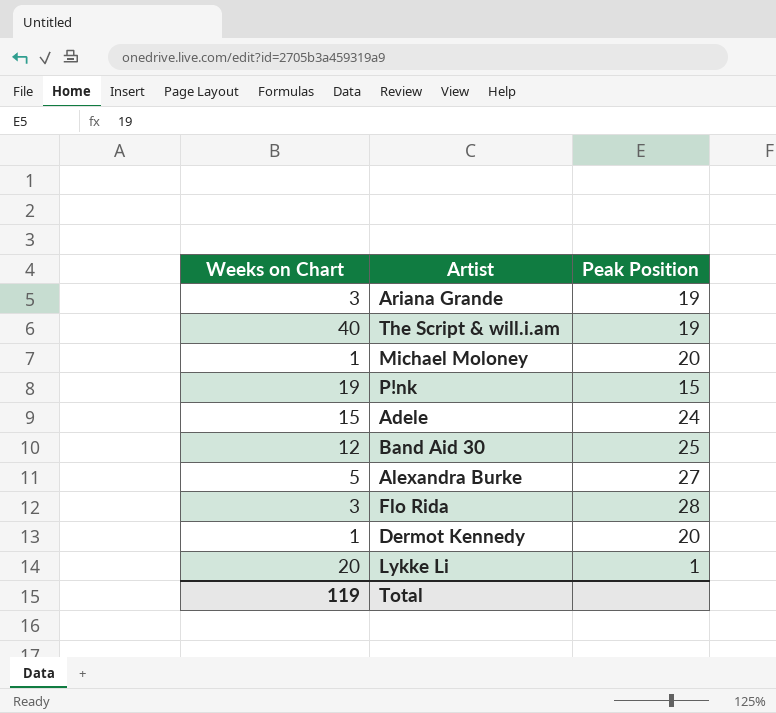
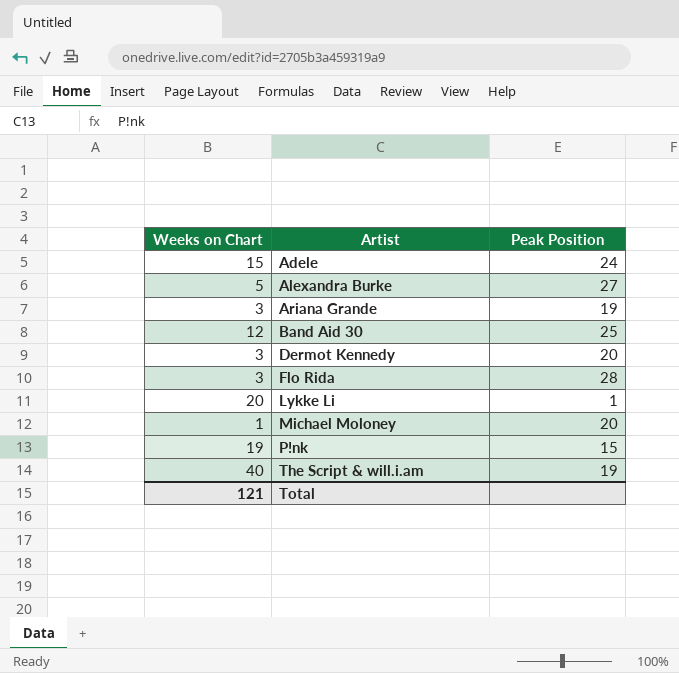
row order: none -> Artist ascending
Dermot Kennedy | Weeks on Chart: 1 -> 3
Total | Weeks on Chart: 119 -> 121

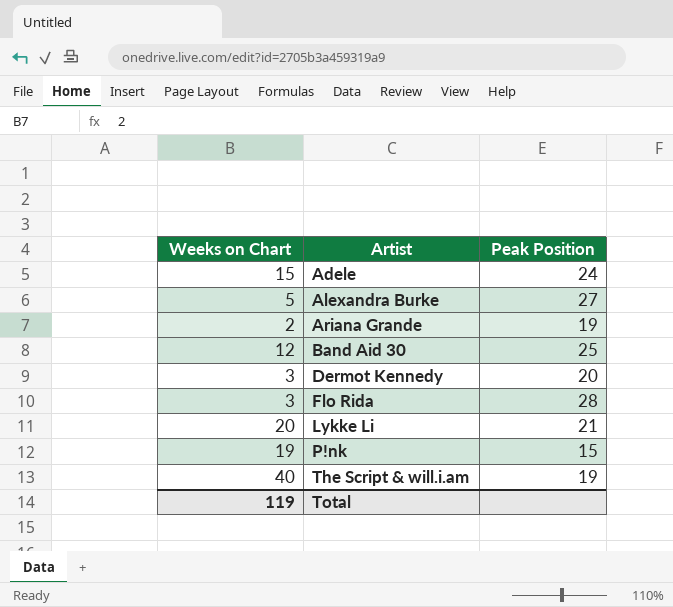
row Michael Moloney: 1 | 20 -> none
Ariana Grande | Weeks on Chart: 3 -> 2
Lykke Li | Peak Position: 1 -> 21
Total | Weeks on Chart: 121 -> 119

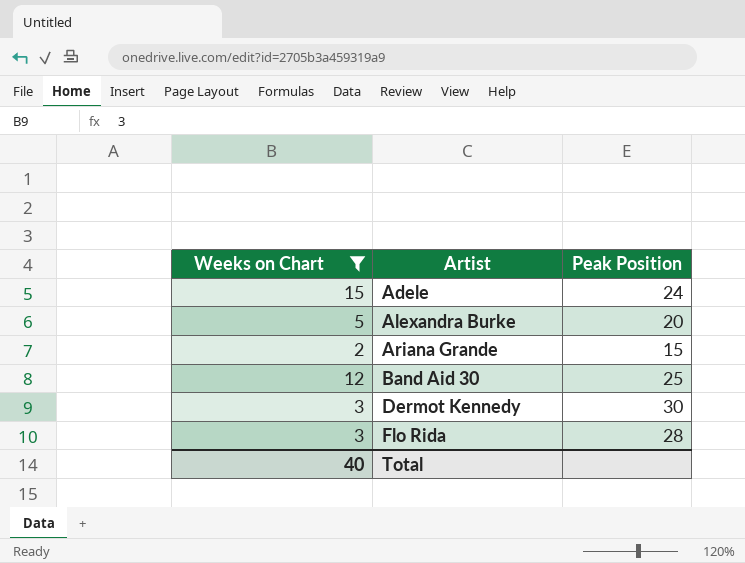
filter: none -> Weeks on Chart <= 15
Alexandra Burke | Peak Position: 27 -> 20
Ariana Grande | Peak Position: 19 -> 15
Dermot Kennedy | Peak Position: 20 -> 30
Total | Weeks on Chart: 119 -> 40

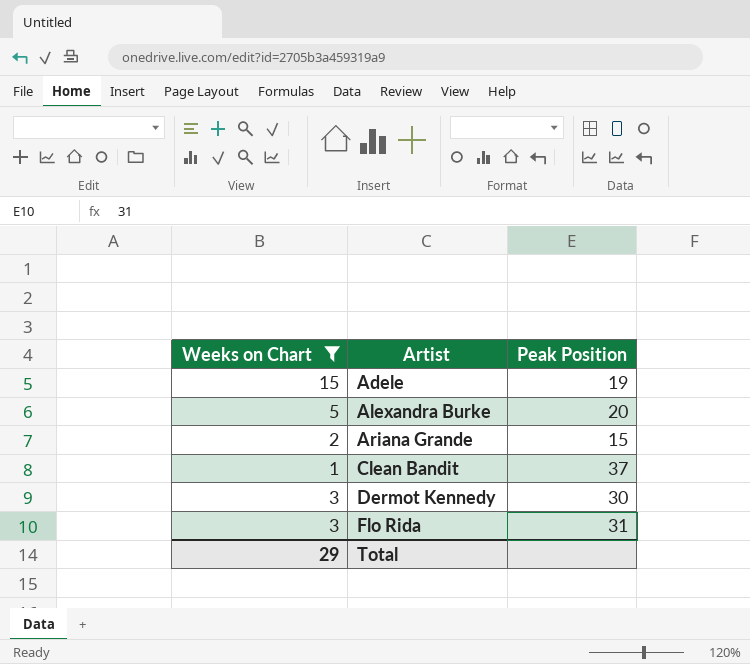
row Band Aid 30: 12 | 25 -> none
Adele | Peak Position: 24 -> 19
row Clean Bandit: none -> 1 | 37
Flo Rida | Peak Position: 28 -> 31
Total | Weeks on Chart: 40 -> 29

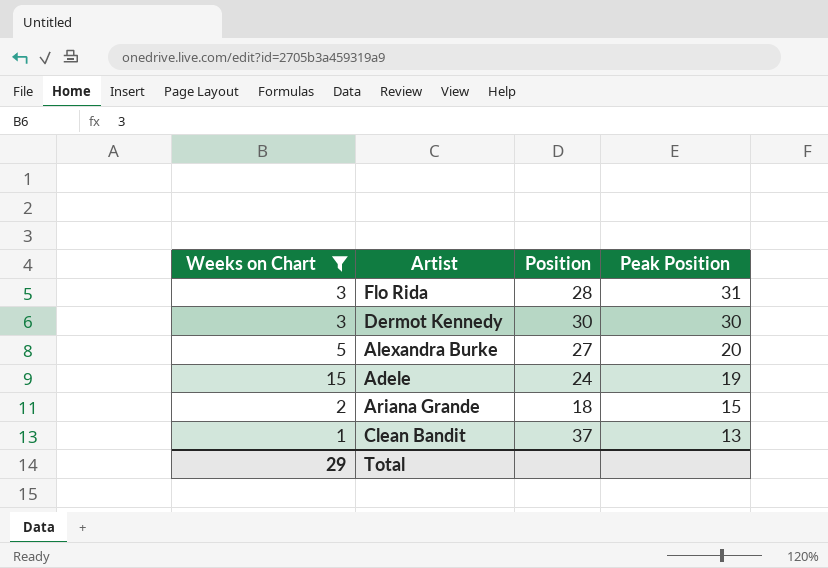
row order: Artist ascending -> Peak Position descending
column Position | position: none -> 3
Clean Bandit | Peak Position: 37 -> 13

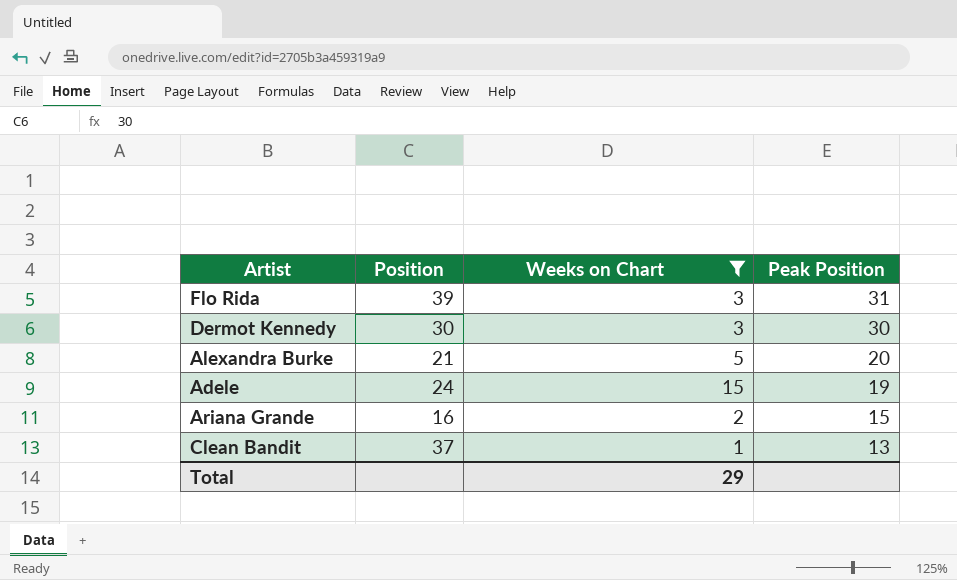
column Weeks on Chart | position: 1 -> 3
Flo Rida | Position: 28 -> 39
Alexandra Burke | Position: 27 -> 21
Ariana Grande | Position: 18 -> 16

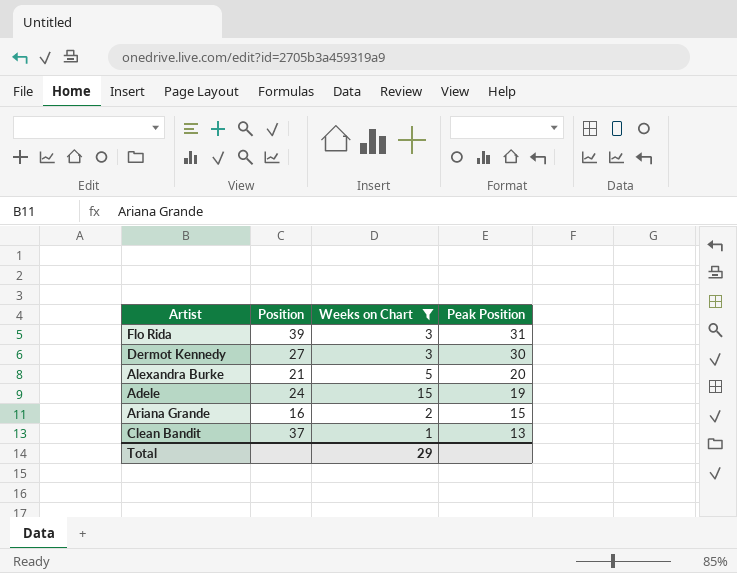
Dermot Kennedy | Position: 30 -> 27

